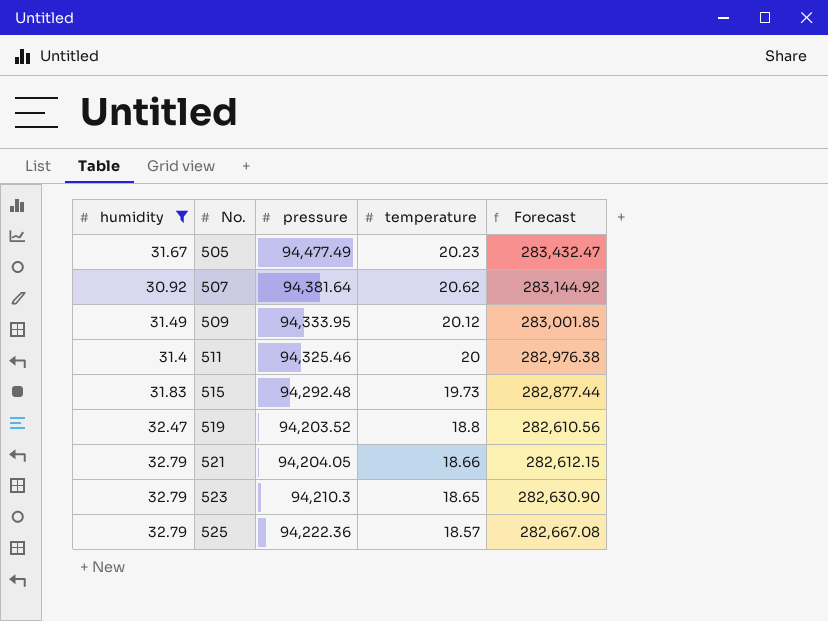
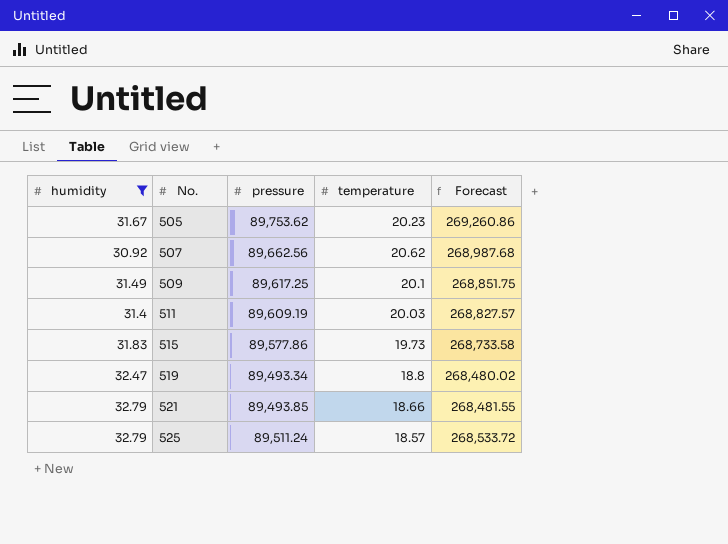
row 523: 32.79 | 94,210.3 | 18.65 | 282,630.90 -> none
505 | pressure: 94,477.49 -> 89,753.62
505 | Forecast: 283,432.47 -> 269,260.86
507 | pressure: 94,381.64 -> 89,662.56
507 | Forecast: 283,144.92 -> 268,987.68
509 | pressure: 94,333.95 -> 89,617.25
509 | temperature: 20.12 -> 20.1
509 | Forecast: 283,001.85 -> 268,851.75
511 | pressure: 94,325.46 -> 89,609.19
511 | temperature: 20 -> 20.03
511 | Forecast: 282,976.38 -> 268,827.57
515 | pressure: 94,292.48 -> 89,577.86
515 | Forecast: 282,877.44 -> 268,733.58
519 | pressure: 94,203.52 -> 89,493.34
519 | Forecast: 282,610.56 -> 268,480.02
521 | pressure: 94,204.05 -> 89,493.85
521 | Forecast: 282,612.15 -> 268,481.55
525 | pressure: 94,222.36 -> 89,511.24
525 | Forecast: 282,667.08 -> 268,533.72

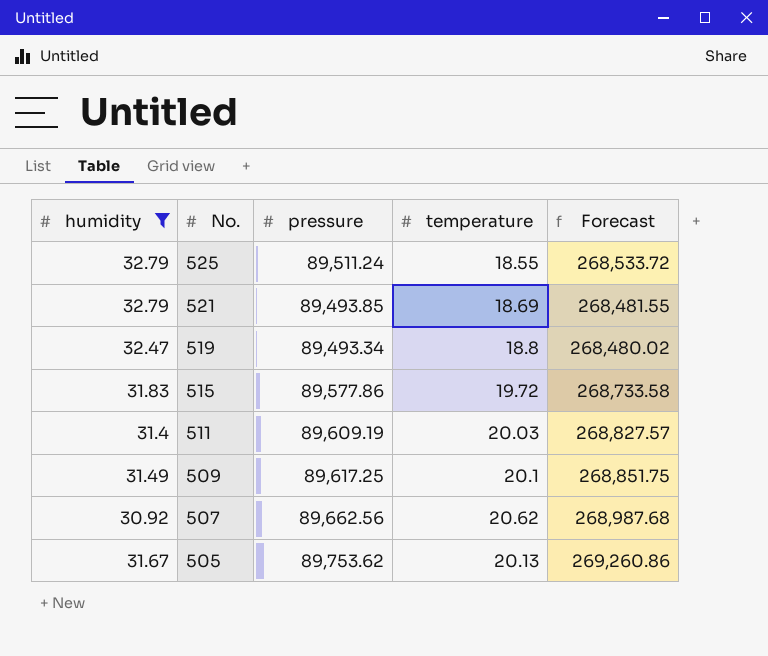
row order: No. ascending -> No. descending
525 | temperature: 18.57 -> 18.55
521 | temperature: 18.66 -> 18.69
515 | temperature: 19.73 -> 19.72
505 | temperature: 20.23 -> 20.13

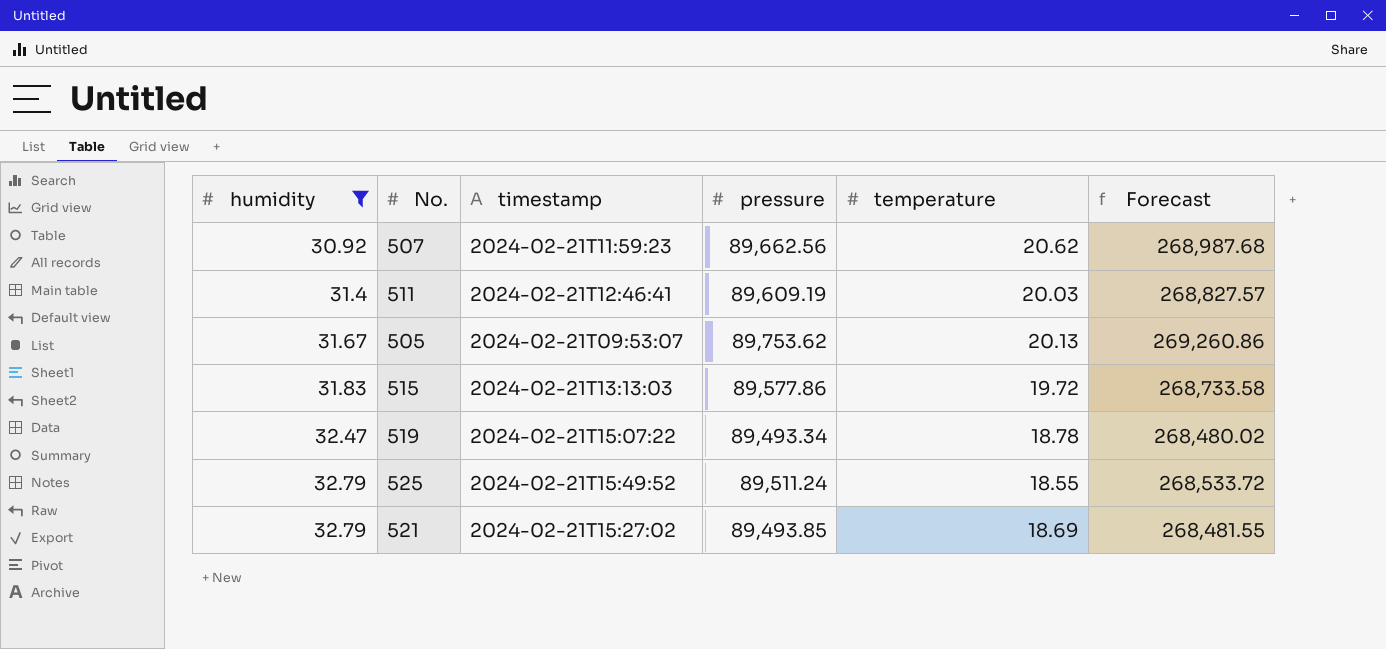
row order: No. descending -> humidity ascending
column timestamp | position: none -> 3
row 509: 31.49 | 89,617.25 | 20.1 | 268,851.75 -> none
519 | temperature: 18.8 -> 18.78

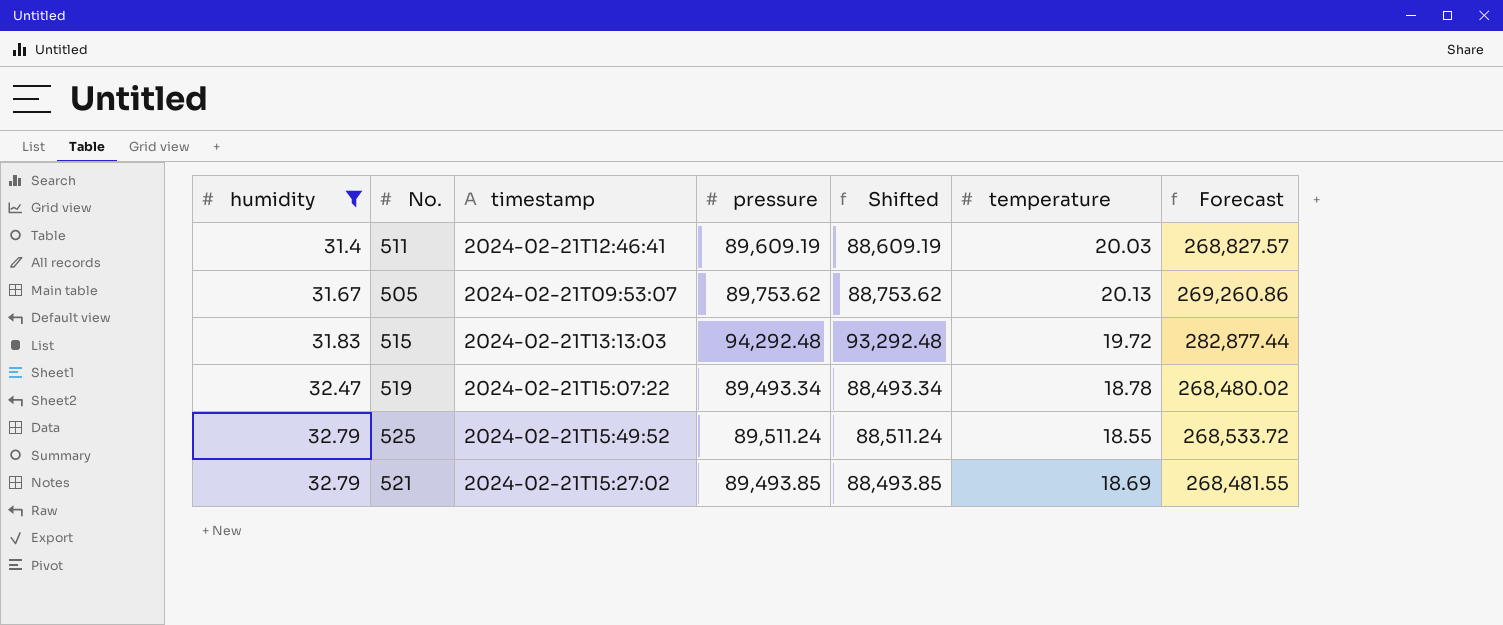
column Shifted | formula: none -> [pressure] - 1000
row 507: 30.92 | 2024-02-21T11:59:23 | 89,662.56 | 20.62 | 268,987.68 -> none
515 | pressure: 89,577.86 -> 94,292.48
515 | Forecast: 268,733.58 -> 282,877.44

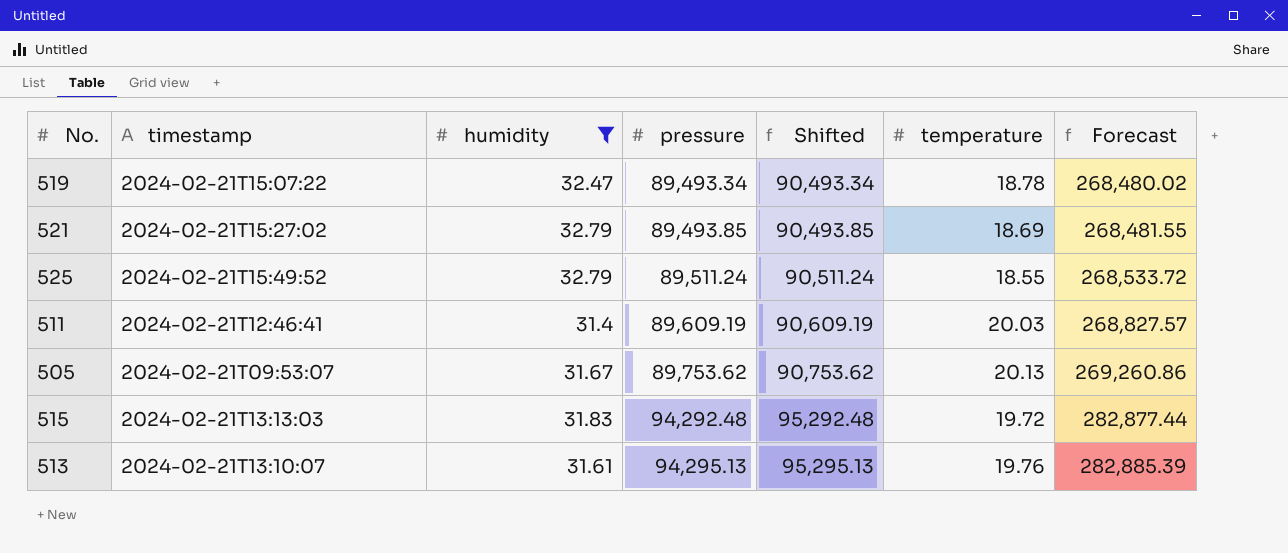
row order: humidity ascending -> pressure ascending
column humidity | position: 1 -> 3
column Shifted | formula: [pressure] - 1000 -> [pressure] + 1000
row 513: none -> 2024-02-21T13:10:07 | 31.61 | 94,295.13 | 95,295.13 | 19.76 | 282,885.39

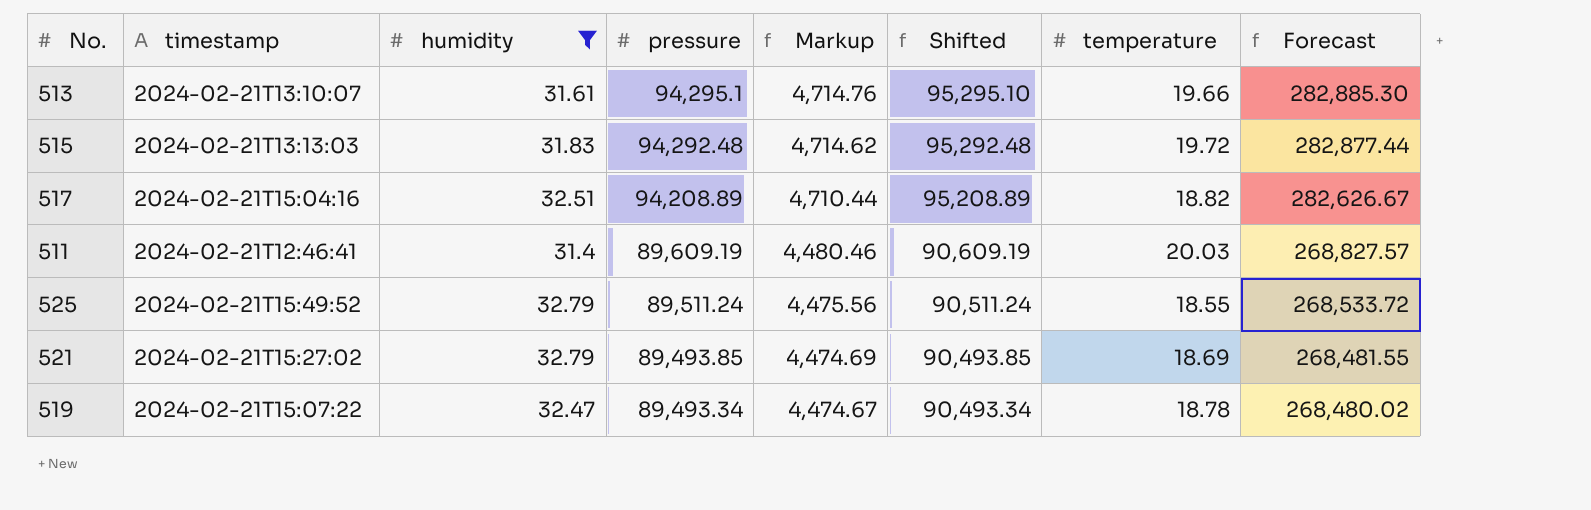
row order: pressure ascending -> pressure descending
column Markup | formula: none -> [pressure] * 0.05
row 505: 2024-02-21T09:53:07 | 31.67 | 89,753.62 | 90,753.62 | 20.13 | 269,260.86 -> none
513 | pressure: 94,295.13 -> 94,295.1
513 | Shifted: 95,295.13 -> 95,295.10
513 | temperature: 19.76 -> 19.66
513 | Forecast: 282,885.39 -> 282,885.30
row 517: none -> 2024-02-21T15:04:16 | 32.51 | 94,208.89 | 4,710.44 | 95,208.89 | 18.82 | 282,626.67

